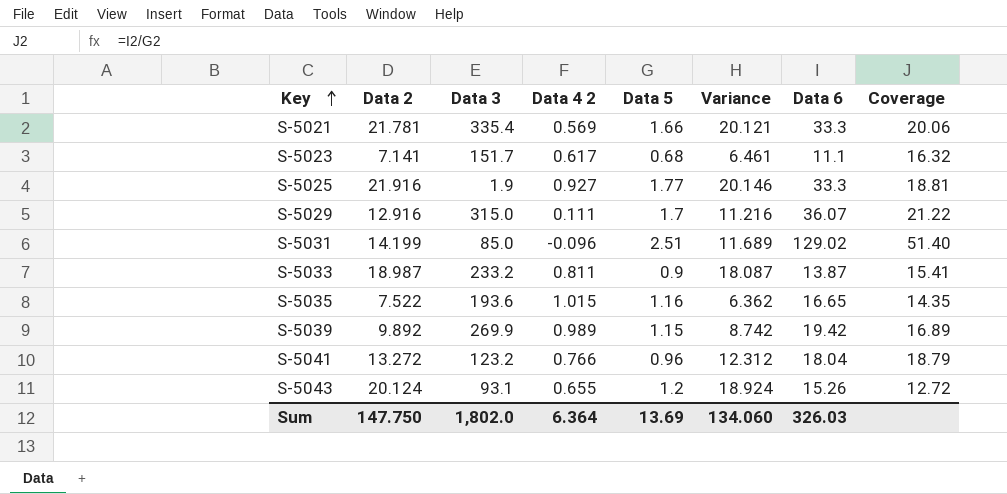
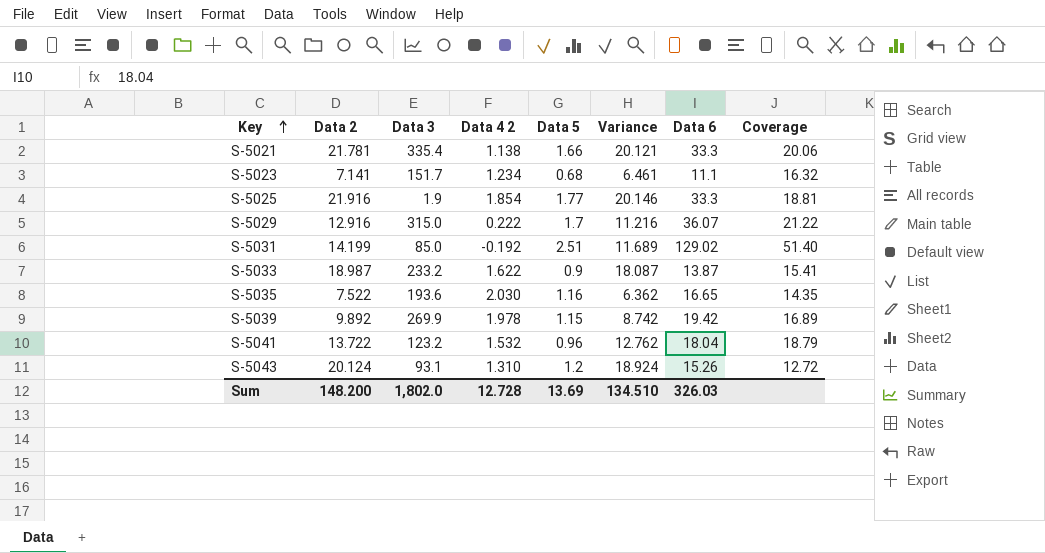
S-5021 | Data 4 2: 0.569 -> 1.138
S-5023 | Data 4 2: 0.617 -> 1.234
S-5025 | Data 4 2: 0.927 -> 1.854
S-5029 | Data 4 2: 0.111 -> 0.222
S-5031 | Data 4 2: -0.096 -> -0.192
S-5033 | Data 4 2: 0.811 -> 1.622
S-5035 | Data 4 2: 1.015 -> 2.030
S-5039 | Data 4 2: 0.989 -> 1.978
S-5041 | Data 2: 13.272 -> 13.722
S-5041 | Data 4 2: 0.766 -> 1.532
S-5041 | Variance: 12.312 -> 12.762
S-5043 | Data 4 2: 0.655 -> 1.310
Sum | Data 2: 147.750 -> 148.200
Sum | Data 4 2: 6.364 -> 12.728
Sum | Variance: 134.060 -> 134.510

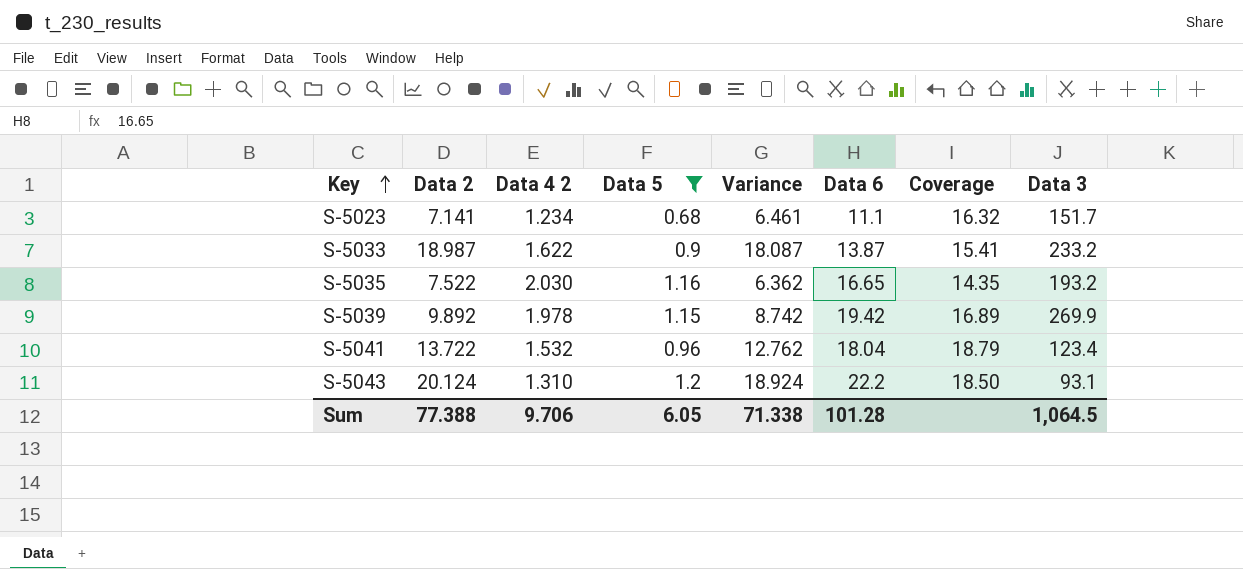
filter: none -> Data 5 <= 1.2
column Data 3 | position: 3 -> 8
S-5035 | Data 3: 193.6 -> 193.2
S-5041 | Data 3: 123.2 -> 123.4
S-5043 | Data 6: 15.26 -> 22.2
S-5043 | Coverage: 12.72 -> 18.50
Sum | Data 2: 148.200 -> 77.388
Sum | Data 4 2: 12.728 -> 9.706
Sum | Data 5: 13.69 -> 6.05
Sum | Variance: 134.510 -> 71.338
Sum | Data 6: 326.03 -> 101.28
Sum | Data 3: 1,802.0 -> 1,064.5

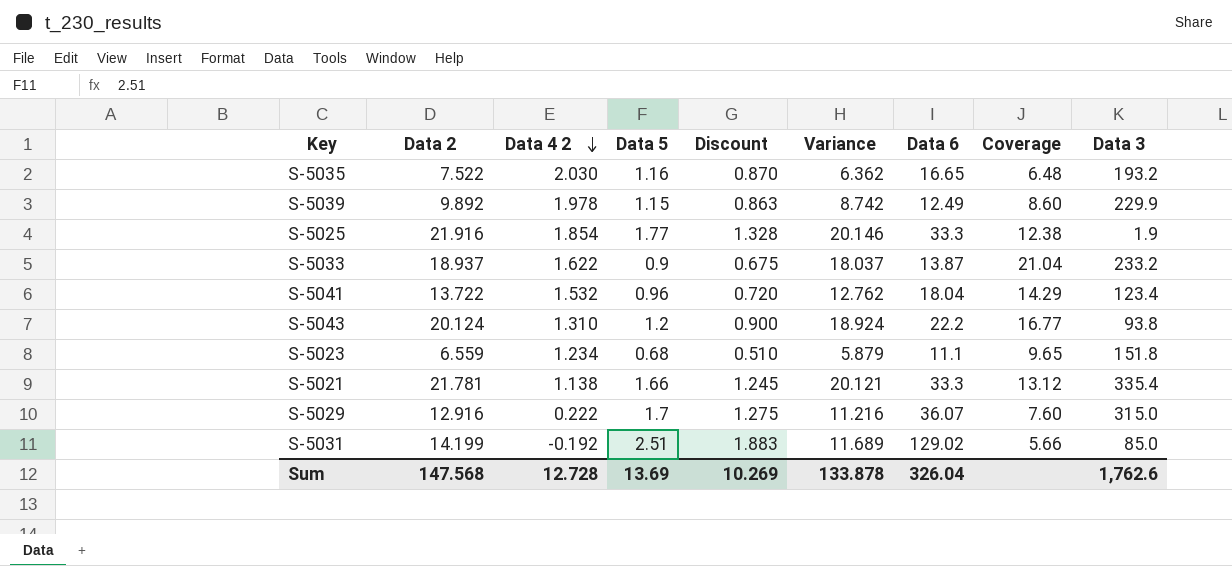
filter: Data 5 <= 1.2 -> none
row order: Key ascending -> Data 4 2 descending
column Discount | formula: none -> [Data 5] * 0.75
column Coverage | formula: [Data 6] / [Data 5] -> [Data 2] / [Data 5]
S-5039 | Data 6: 19.42 -> 12.49
S-5039 | Data 3: 269.9 -> 229.9
S-5033 | Data 2: 18.987 -> 18.937
S-5033 | Variance: 18.087 -> 18.037
S-5043 | Data 3: 93.1 -> 93.8
S-5023 | Data 2: 7.141 -> 6.559
S-5023 | Variance: 6.461 -> 5.879
S-5023 | Data 3: 151.7 -> 151.8
Sum | Data 2: 77.388 -> 147.568
Sum | Data 4 2: 9.706 -> 12.728
Sum | Data 5: 6.05 -> 13.69
Sum | Variance: 71.338 -> 133.878
Sum | Data 6: 101.28 -> 326.04
Sum | Data 3: 1,064.5 -> 1,762.6

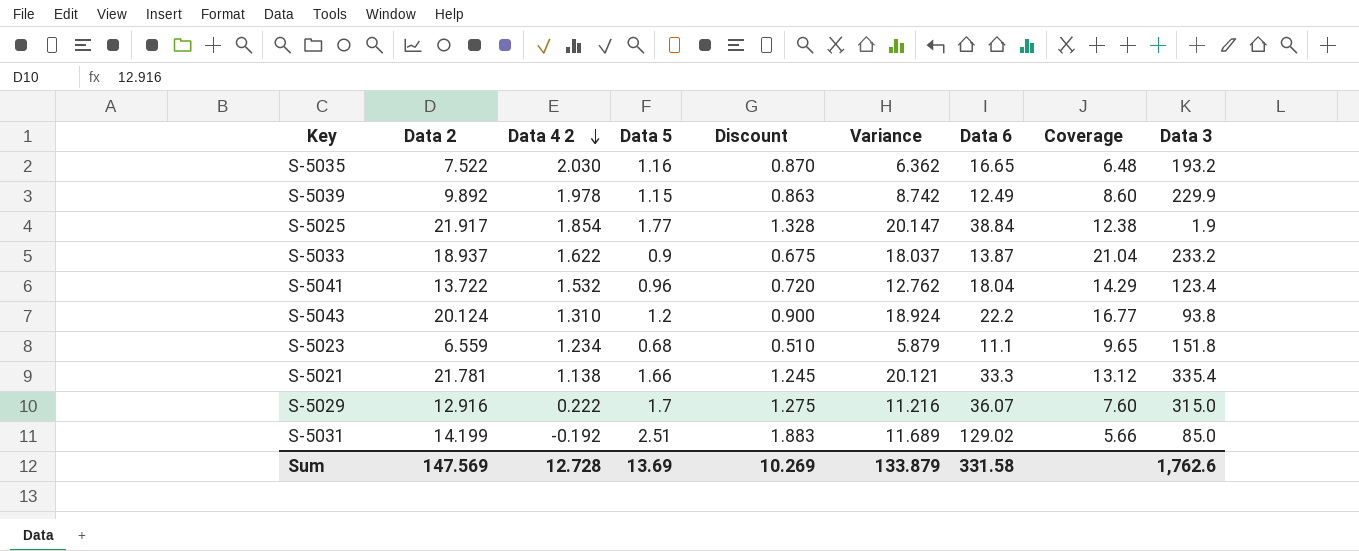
S-5025 | Data 2: 21.916 -> 21.917
S-5025 | Variance: 20.146 -> 20.147
S-5025 | Data 6: 33.3 -> 38.84
Sum | Data 2: 147.568 -> 147.569
Sum | Variance: 133.878 -> 133.879
Sum | Data 6: 326.04 -> 331.58

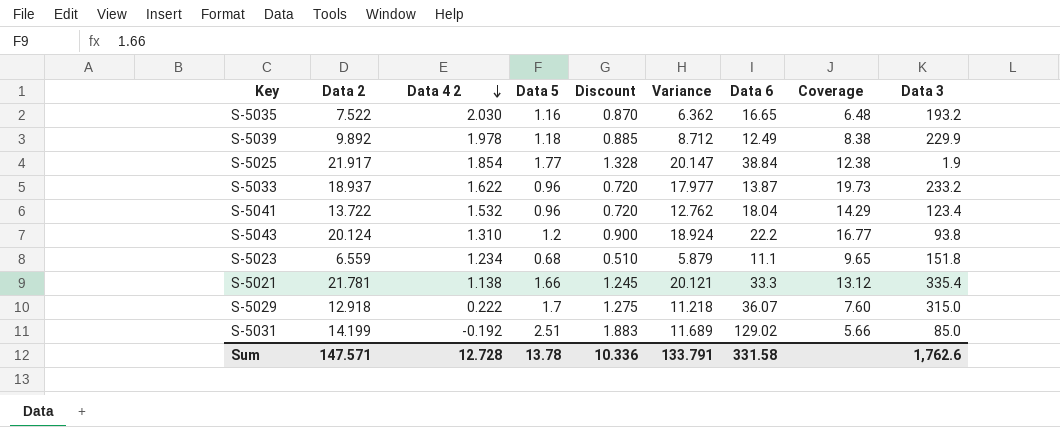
S-5039 | Data 5: 1.15 -> 1.18
S-5039 | Discount: 0.863 -> 0.885
S-5039 | Variance: 8.742 -> 8.712
S-5039 | Coverage: 8.60 -> 8.38
S-5033 | Data 5: 0.9 -> 0.96
S-5033 | Discount: 0.675 -> 0.720
S-5033 | Variance: 18.037 -> 17.977
S-5033 | Coverage: 21.04 -> 19.73
S-5029 | Data 2: 12.916 -> 12.918
S-5029 | Variance: 11.216 -> 11.218
Sum | Data 2: 147.569 -> 147.571
Sum | Data 5: 13.69 -> 13.78
Sum | Discount: 10.269 -> 10.336
Sum | Variance: 133.879 -> 133.791

